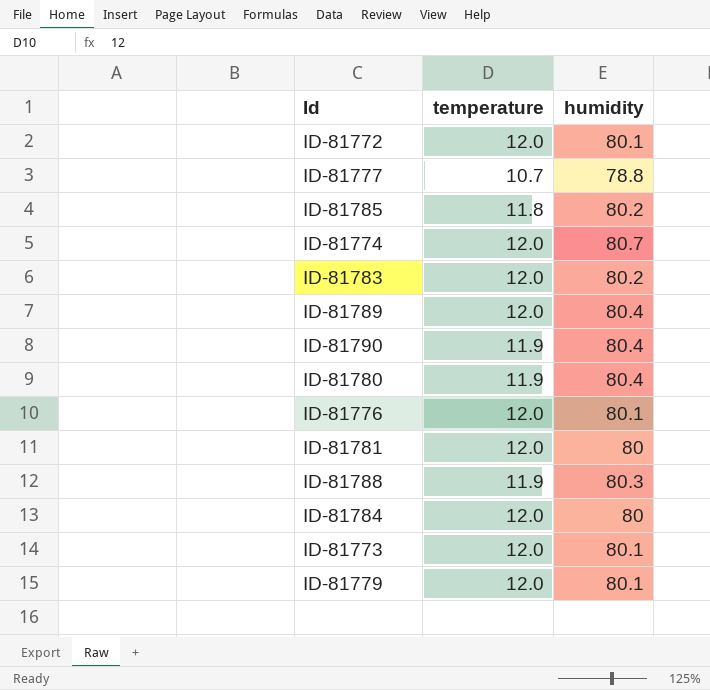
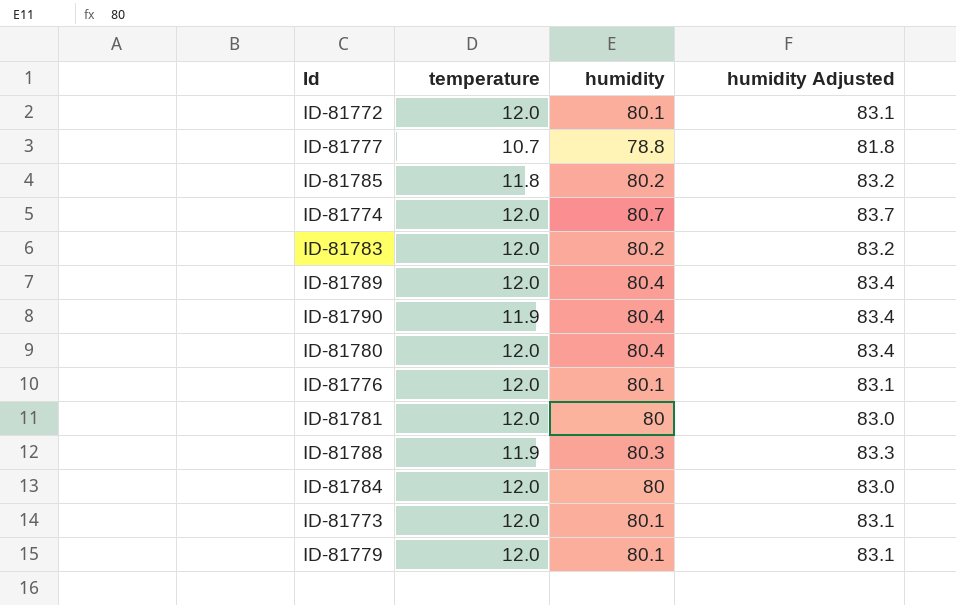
column humidity Adjusted | formula: none -> [humidity] + 3
ID-81780 | temperature: 11.9 -> 12.0

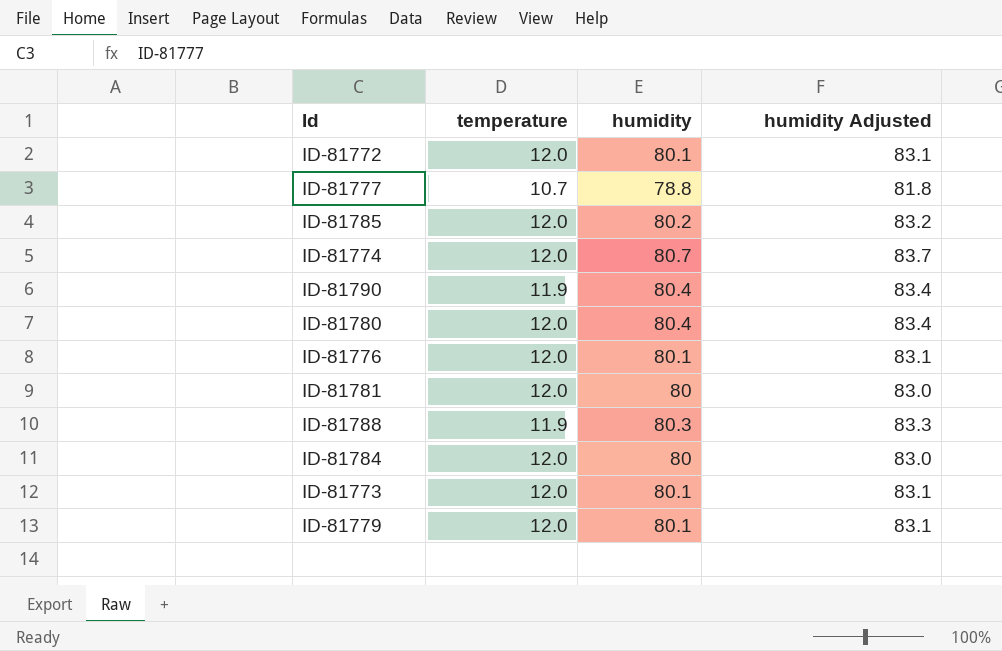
row ID-81783: 12.0 | 80.2 | 83.2 -> none
row ID-81789: 12.0 | 80.4 | 83.4 -> none
ID-81785 | temperature: 11.8 -> 12.0

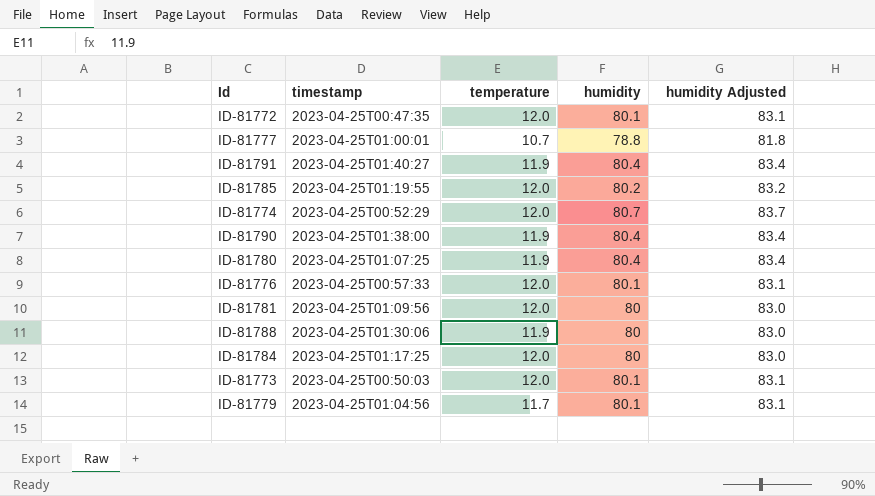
column timestamp | position: none -> 2
row ID-81791: none -> 2023-04-25T01:40:27 | 11.9 | 80.4 | 83.4
ID-81780 | temperature: 12.0 -> 11.9
ID-81788 | humidity: 80.3 -> 80
ID-81788 | humidity Adjusted: 83.3 -> 83.0
ID-81779 | temperature: 12.0 -> 11.7

